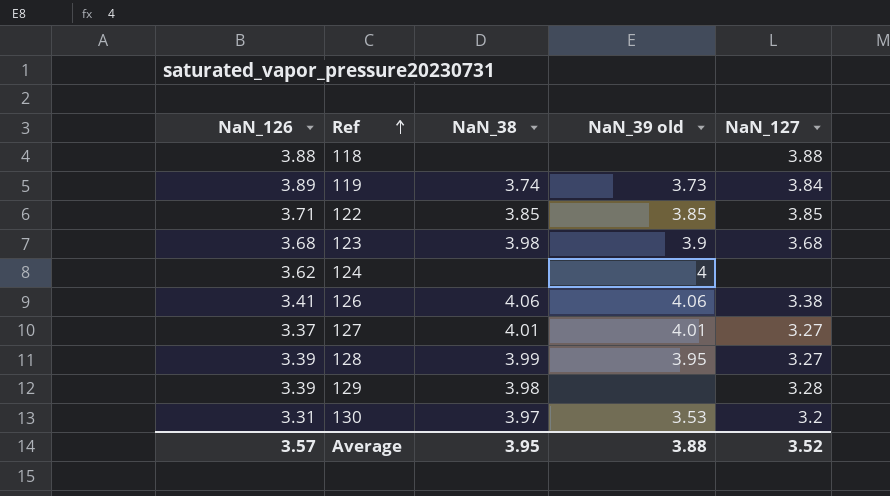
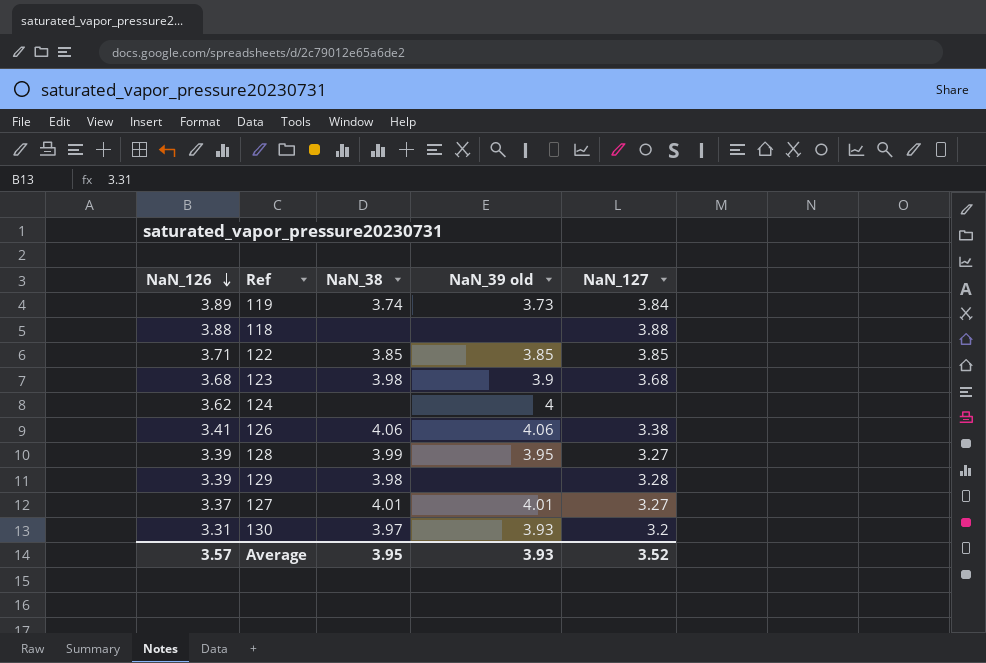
row order: Ref ascending -> NaN_126 descending
130 | NaN_39 old: 3.53 -> 3.93
Average | NaN_39 old: 3.88 -> 3.93

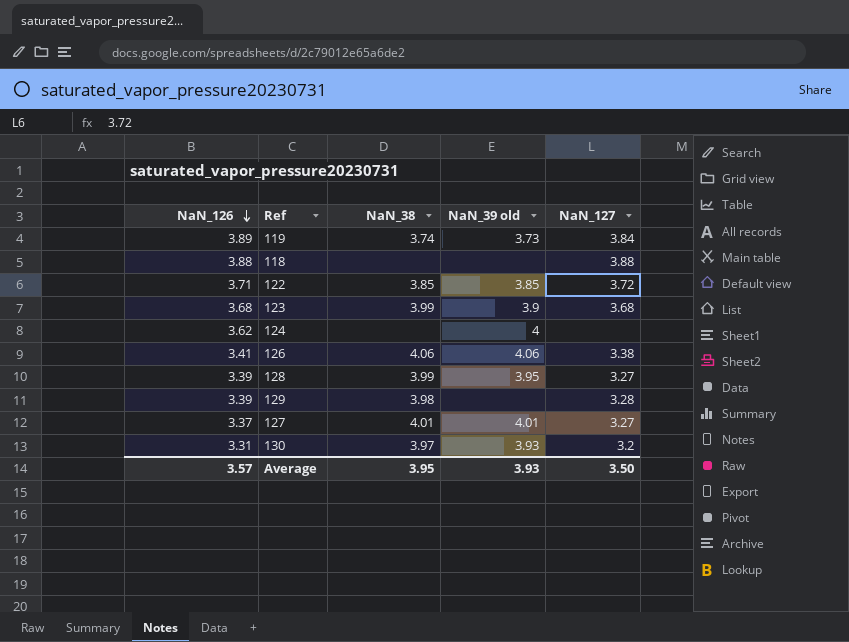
122 | NaN_127: 3.85 -> 3.72
123 | NaN_38: 3.98 -> 3.99
Average | NaN_127: 3.52 -> 3.50

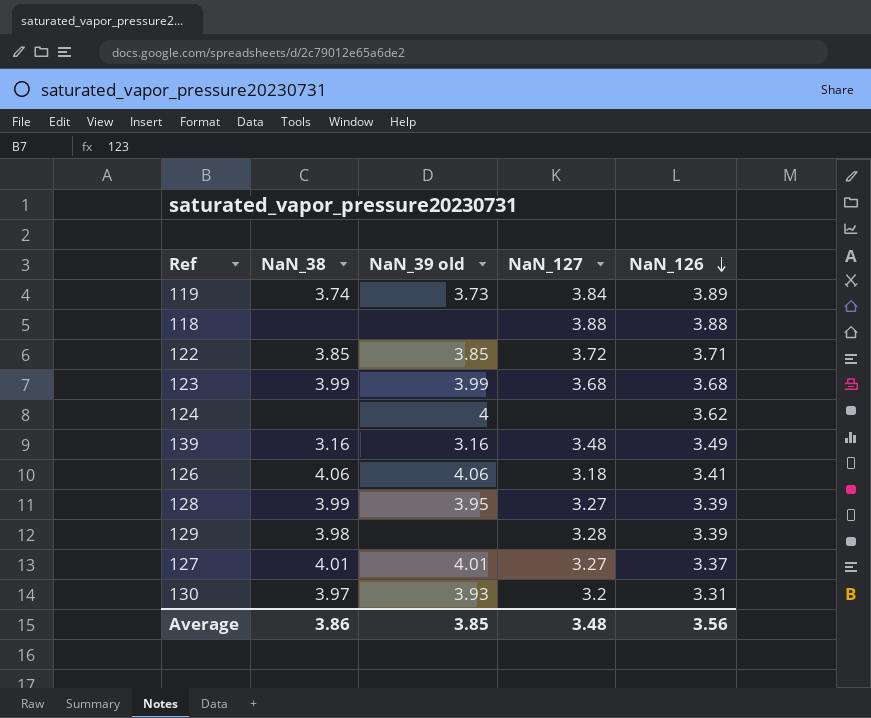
column NaN_126 | position: 1 -> 5
123 | NaN_39 old: 3.9 -> 3.99
row 139: none -> 3.16 | 3.16 | 3.48 | 3.49
126 | NaN_127: 3.38 -> 3.18
Average | NaN_38: 3.95 -> 3.86
Average | NaN_39 old: 3.93 -> 3.85
Average | NaN_127: 3.50 -> 3.48
Average | NaN_126: 3.57 -> 3.56

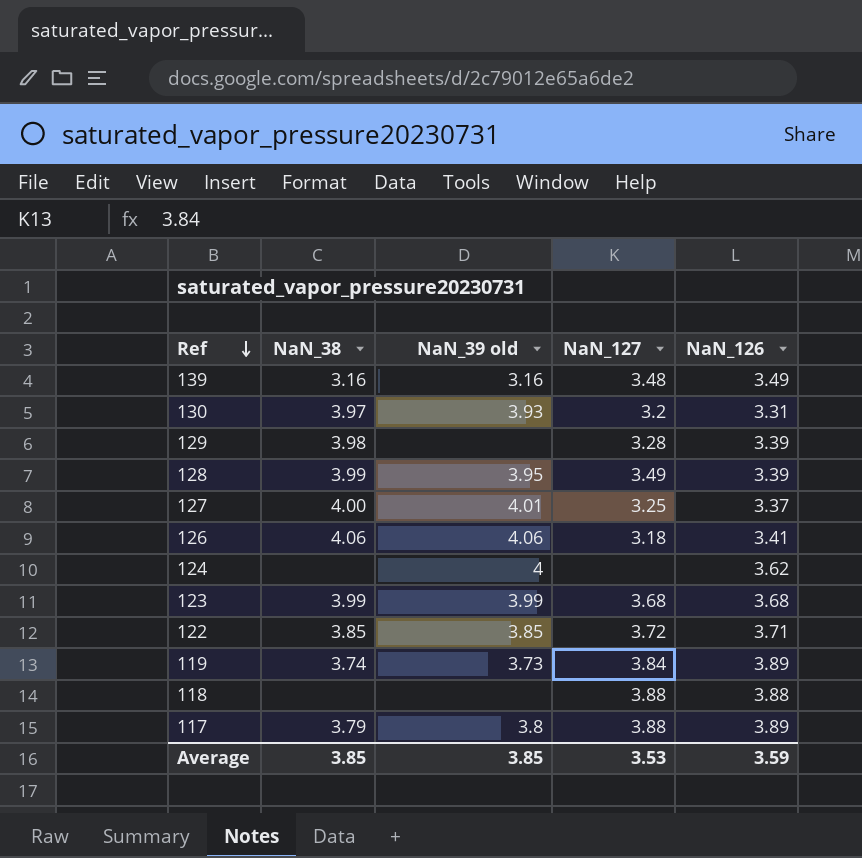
row order: NaN_126 descending -> Ref descending
128 | NaN_127: 3.27 -> 3.49
127 | NaN_38: 4.01 -> 4.00
127 | NaN_127: 3.27 -> 3.25
row 117: none -> 3.79 | 3.8 | 3.88 | 3.89
Average | NaN_38: 3.86 -> 3.85
Average | NaN_127: 3.48 -> 3.53
Average | NaN_126: 3.56 -> 3.59

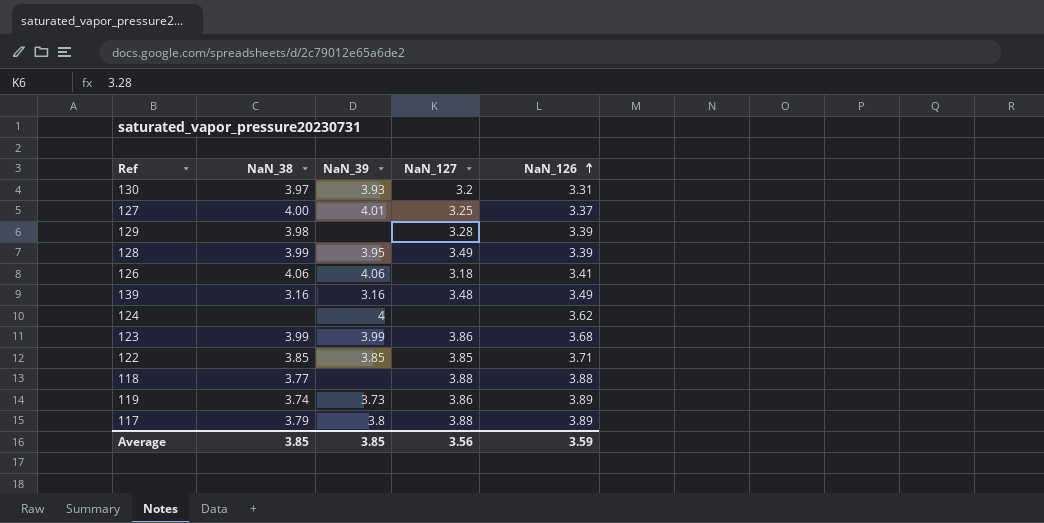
row order: Ref descending -> NaN_126 ascending
column name: NaN_39 old -> NaN_39
123 | NaN_127: 3.68 -> 3.86
122 | NaN_127: 3.72 -> 3.85
118 | NaN_38: none -> 3.77
119 | NaN_127: 3.84 -> 3.86
Average | NaN_127: 3.53 -> 3.56

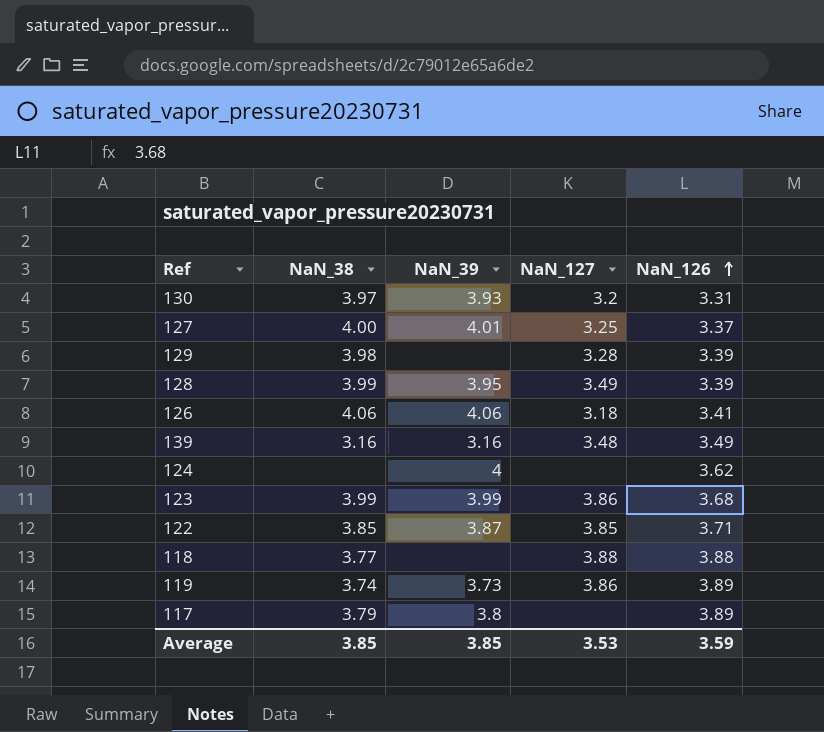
122 | NaN_39: 3.85 -> 3.87
117 | NaN_127: 3.88 -> none
Average | NaN_127: 3.56 -> 3.53

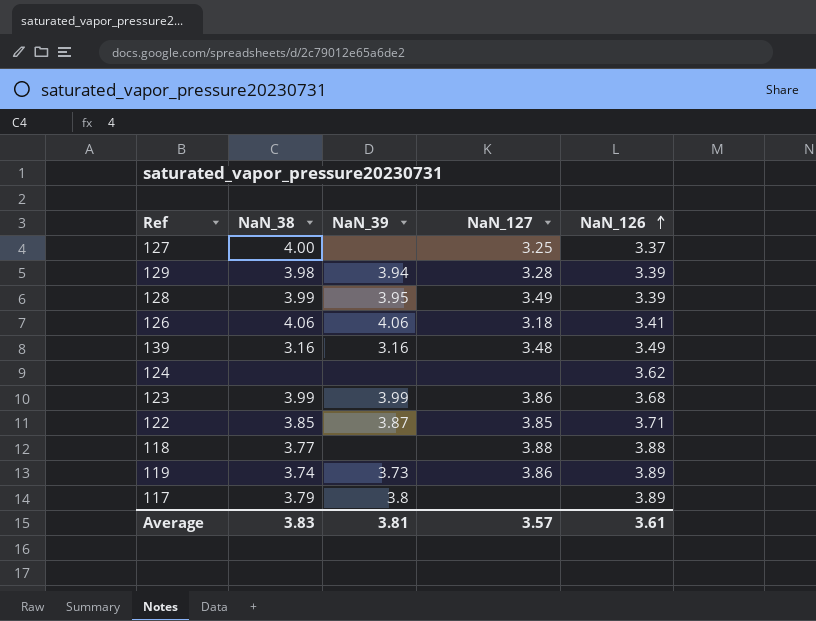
row 130: 3.97 | 3.93 | 3.2 | 3.31 -> none
127 | NaN_39: 4.01 -> none
129 | NaN_39: none -> 3.94
124 | NaN_39: 4 -> none
Average | NaN_38: 3.85 -> 3.83
Average | NaN_39: 3.85 -> 3.81
Average | NaN_127: 3.53 -> 3.57
Average | NaN_126: 3.59 -> 3.61

